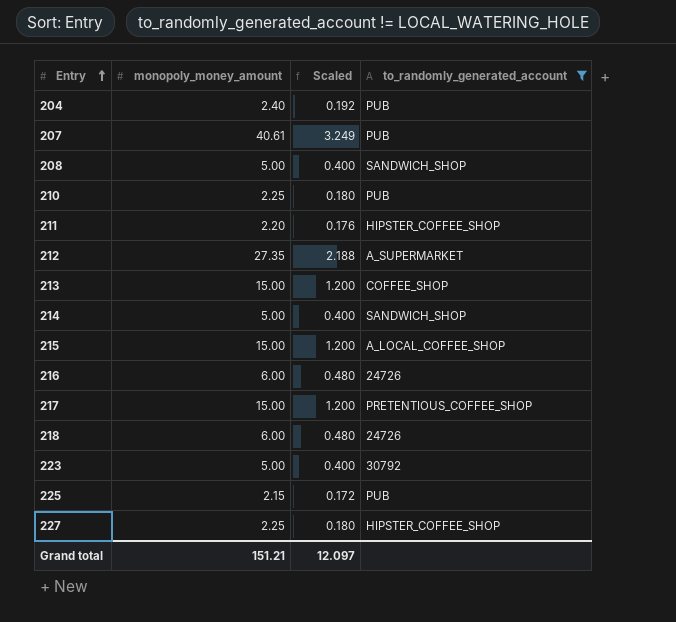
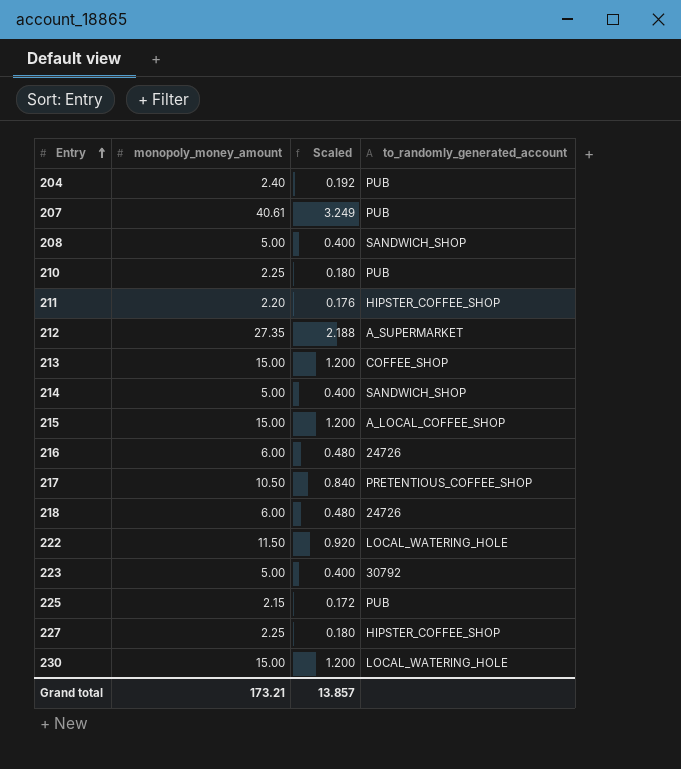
filter: to_randomly_generated_account != LOCAL_WATERING_HOLE -> none
217 | monopoly_money_amount: 15.00 -> 10.50
217 | Scaled: 1.200 -> 0.840
Grand total | monopoly_money_amount: 151.21 -> 173.21
Grand total | Scaled: 12.097 -> 13.857

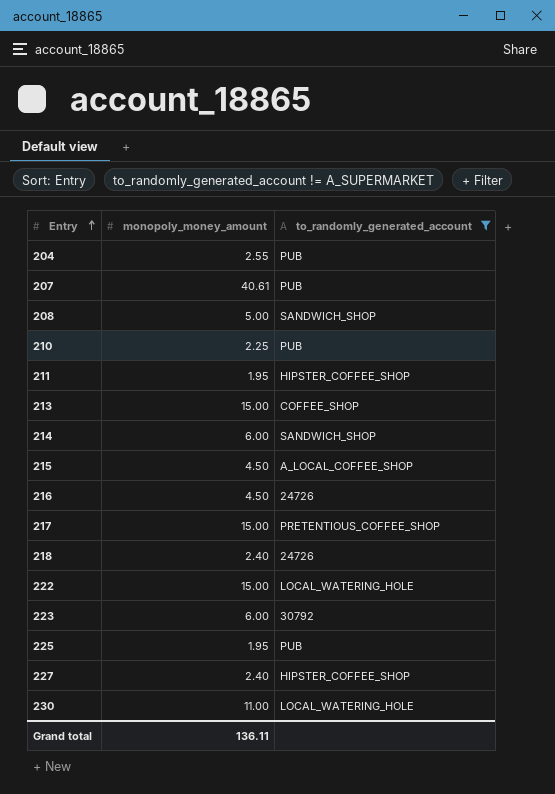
filter: none -> to_randomly_generated_account != A_SUPERMARKET
column Scaled | formula: [monopoly_money_amount] * 0.08 -> none
204 | monopoly_money_amount: 2.40 -> 2.55
211 | monopoly_money_amount: 2.20 -> 1.95
214 | monopoly_money_amount: 5.00 -> 6.00
215 | monopoly_money_amount: 15.00 -> 4.50
216 | monopoly_money_amount: 6.00 -> 4.50
217 | monopoly_money_amount: 10.50 -> 15.00
218 | monopoly_money_amount: 6.00 -> 2.40
222 | monopoly_money_amount: 11.50 -> 15.00
223 | monopoly_money_amount: 5.00 -> 6.00
225 | monopoly_money_amount: 2.15 -> 1.95
227 | monopoly_money_amount: 2.25 -> 2.40
230 | monopoly_money_amount: 15.00 -> 11.00
Grand total | monopoly_money_amount: 173.21 -> 136.11

